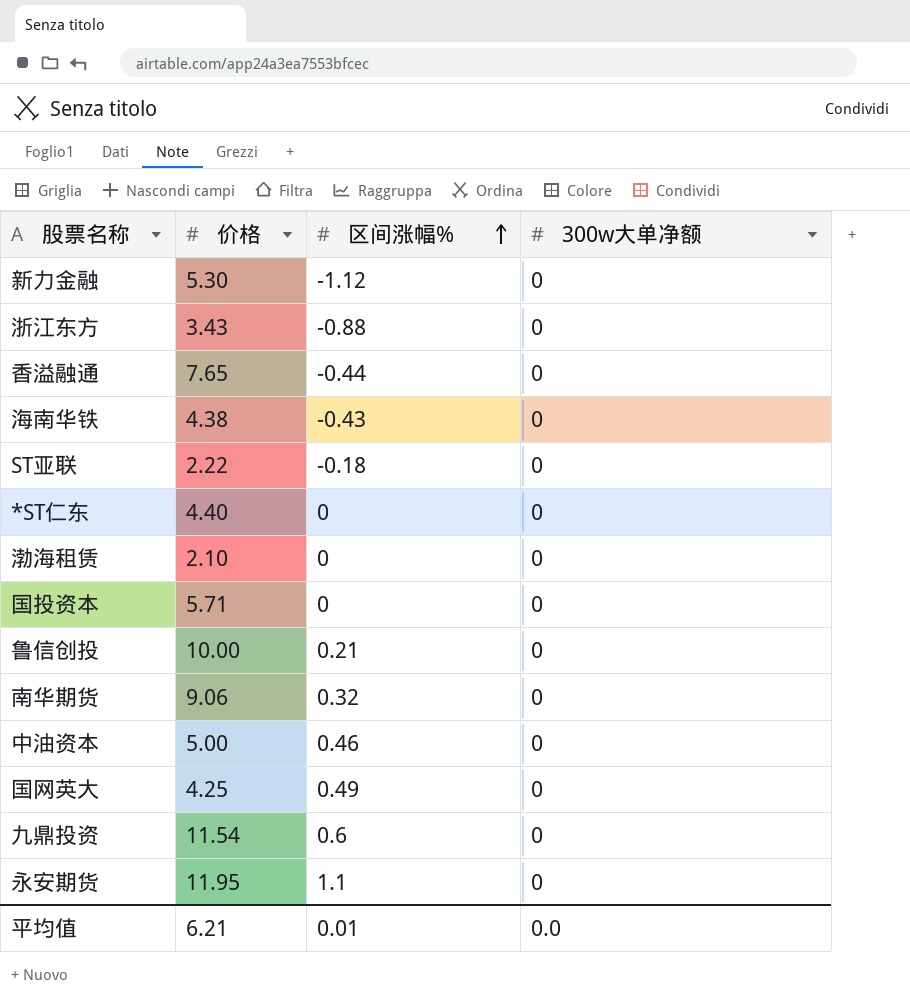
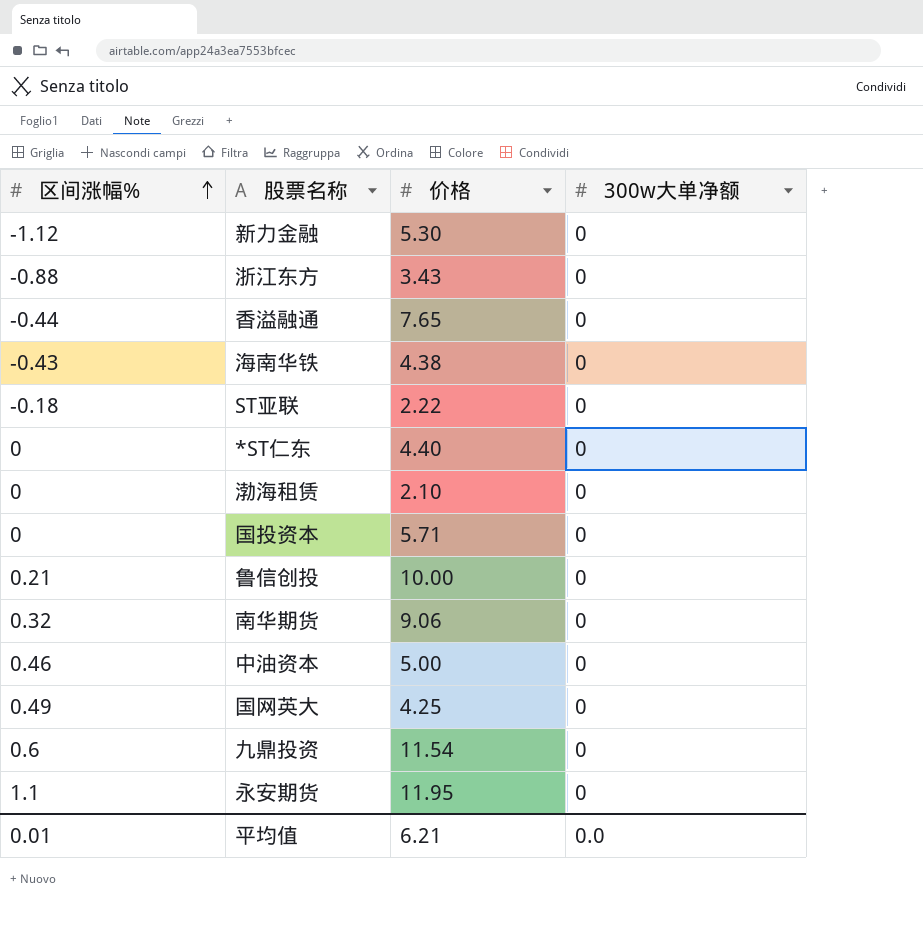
column 区间涨幅% | position: 3 -> 1

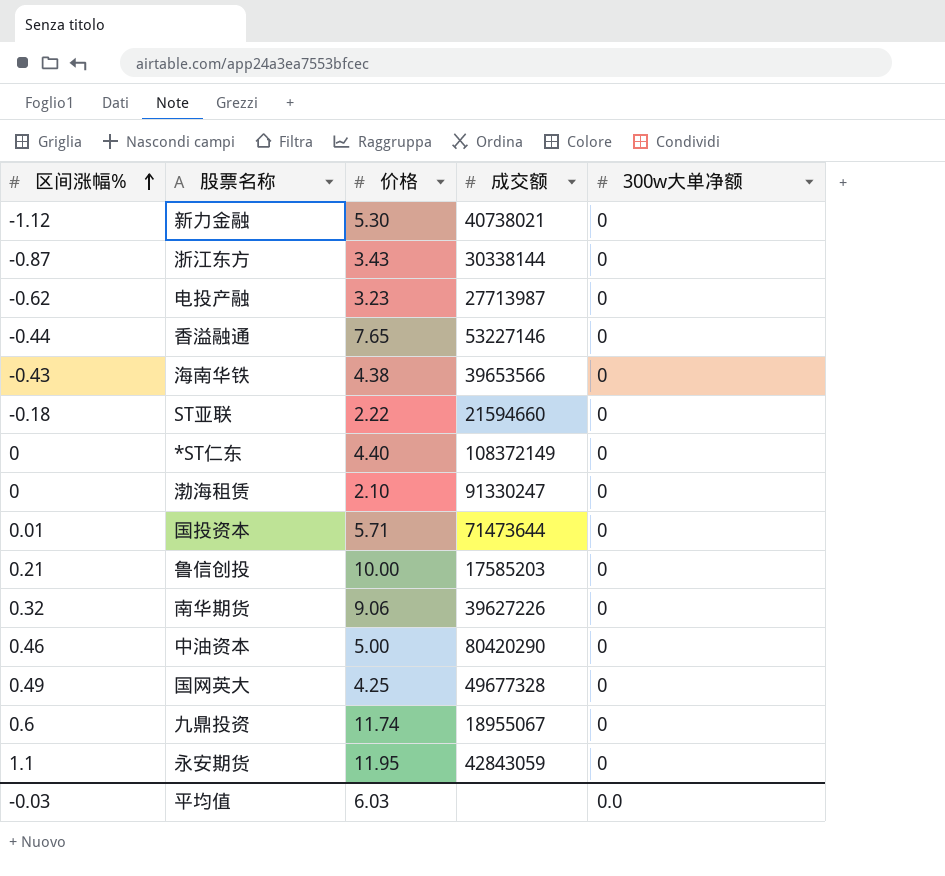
column 成交额 | position: none -> 4
浙江东方 | 区间涨幅%: -0.88 -> -0.87
row 电投产融: none -> -0.62 | 3.23 | 27713987 | 0
国投资本 | 区间涨幅%: 0 -> 0.01
九鼎投资 | 价格: 11.54 -> 11.74
平均值 | 区间涨幅%: 0.01 -> -0.03
平均值 | 价格: 6.21 -> 6.03

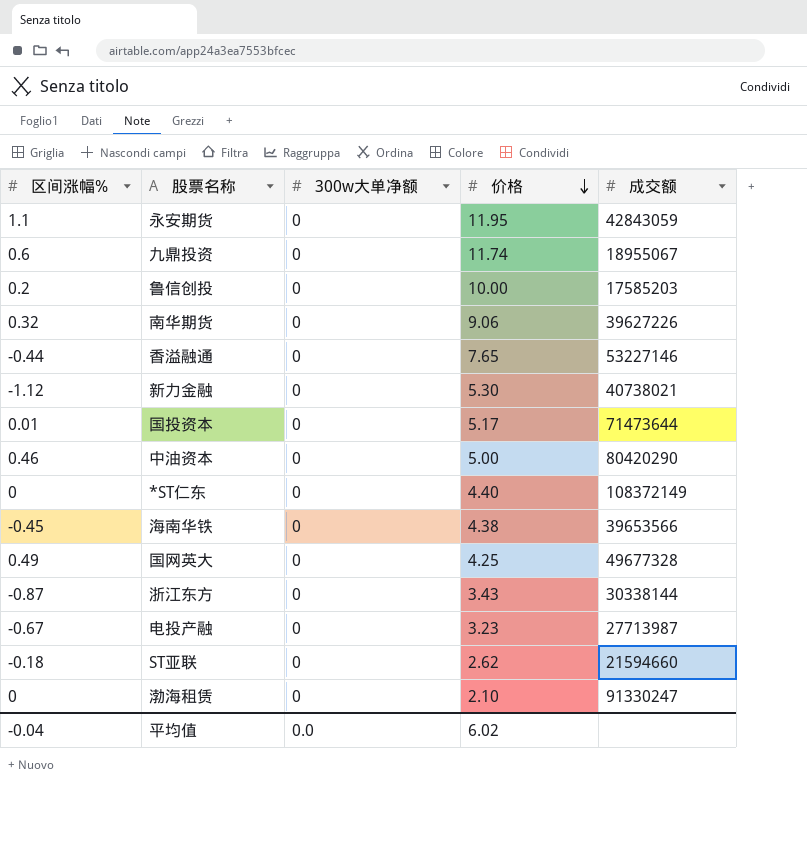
row order: 区间涨幅% ascending -> 价格 descending
column 300w大单净额 | position: 5 -> 3
鲁信创投 | 区间涨幅%: 0.21 -> 0.2
国投资本 | 价格: 5.71 -> 5.17
海南华铁 | 区间涨幅%: -0.43 -> -0.45
电投产融 | 区间涨幅%: -0.62 -> -0.67
ST亚联 | 价格: 2.22 -> 2.62
平均值 | 区间涨幅%: -0.03 -> -0.04
平均值 | 价格: 6.03 -> 6.02

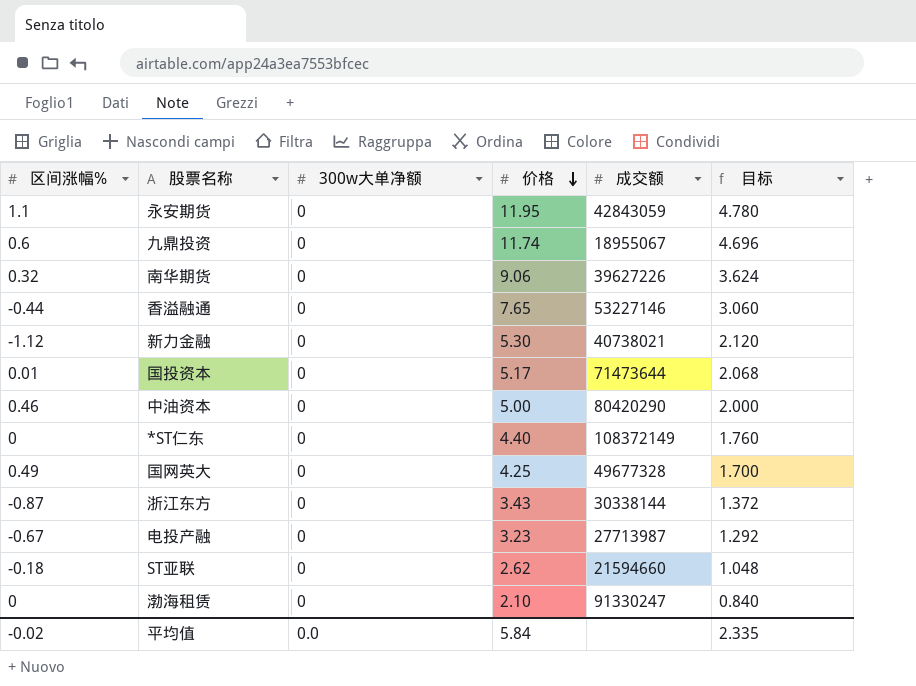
column 目标 | formula: none -> [价格] * 0.4
row 鲁信创投: 0.2 | 0 | 10.00 | 17585203 -> none
row 海南华铁: -0.45 | 0 | 4.38 | 39653566 -> none
平均值 | 区间涨幅%: -0.04 -> -0.02
平均值 | 价格: 6.02 -> 5.84

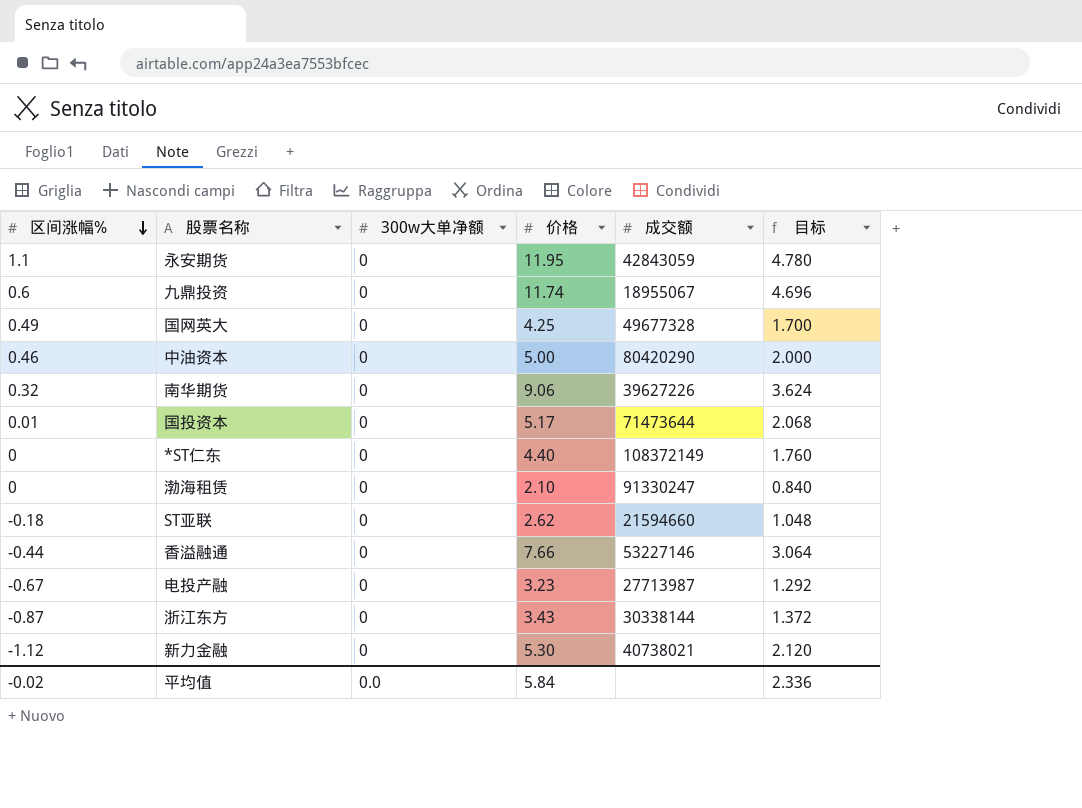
row order: 价格 descending -> 区间涨幅% descending
香溢融通 | 价格: 7.65 -> 7.66
香溢融通 | 目标: 3.060 -> 3.064
平均值 | 目标: 2.335 -> 2.336

